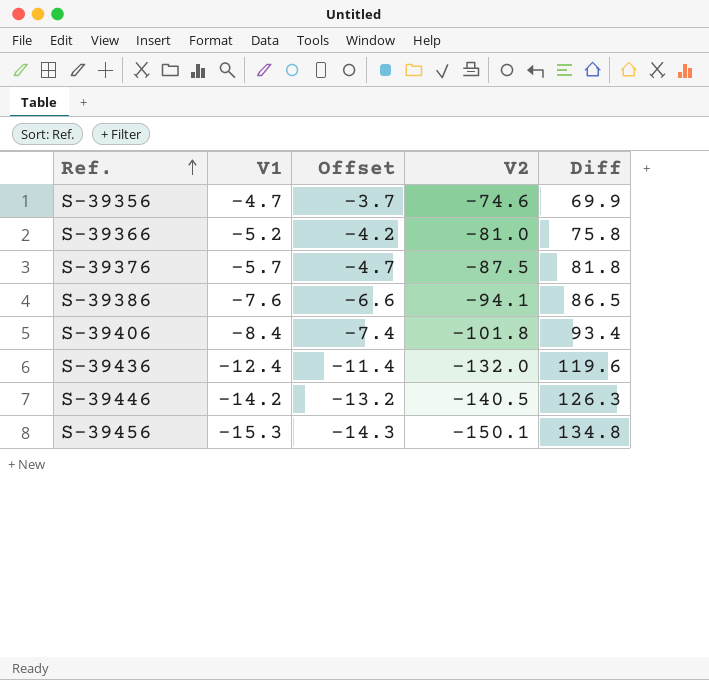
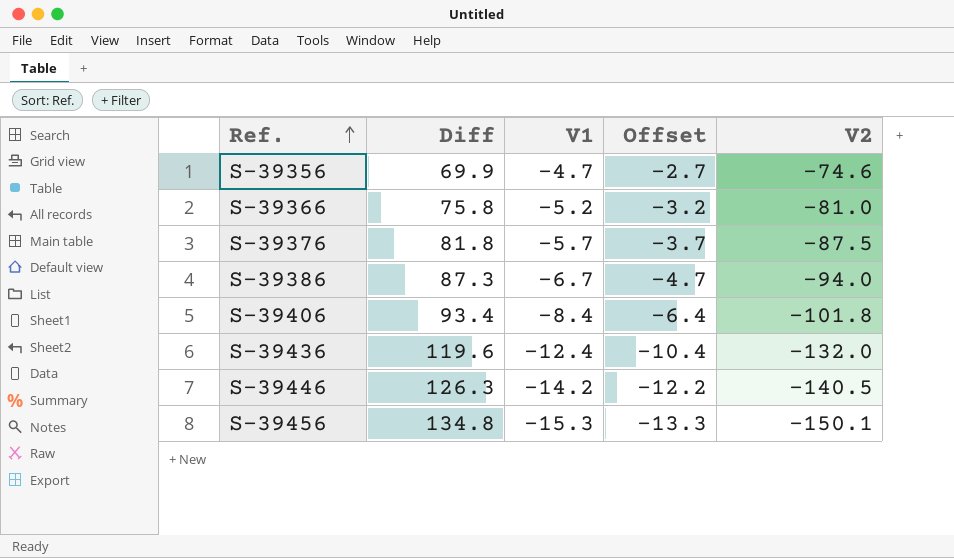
column Diff | position: 5 -> 2
column Offset | formula: [V1] + 1 -> [V1] + 2
S-39386 | Diff: 86.5 -> 87.3
S-39386 | V1: -7.6 -> -6.7
S-39386 | V2: -94.1 -> -94.0

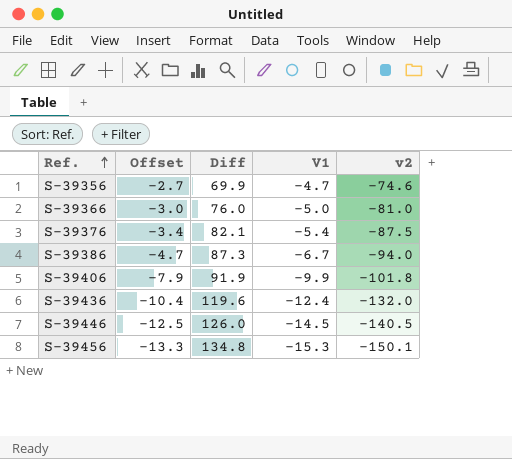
column Offset | position: 4 -> 2
column name: V2 -> v2
S-39366 | Offset: -3.2 -> -3.0
S-39366 | Diff: 75.8 -> 76.0
S-39366 | V1: -5.2 -> -5.0
S-39376 | Offset: -3.7 -> -3.4
S-39376 | Diff: 81.8 -> 82.1
S-39376 | V1: -5.7 -> -5.4
S-39406 | Offset: -6.4 -> -7.9
S-39406 | Diff: 93.4 -> 91.9
S-39406 | V1: -8.4 -> -9.9
S-39446 | Offset: -12.2 -> -12.5
S-39446 | Diff: 126.3 -> 126.0
S-39446 | V1: -14.2 -> -14.5

